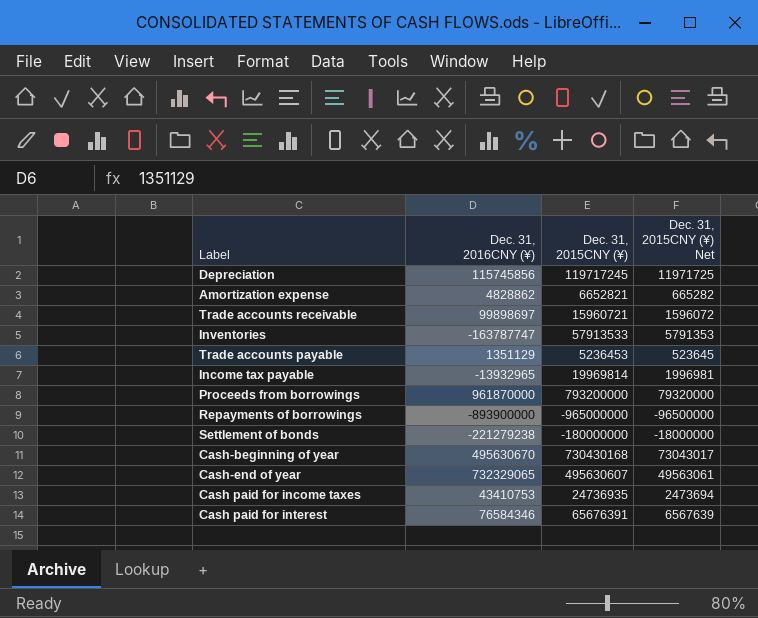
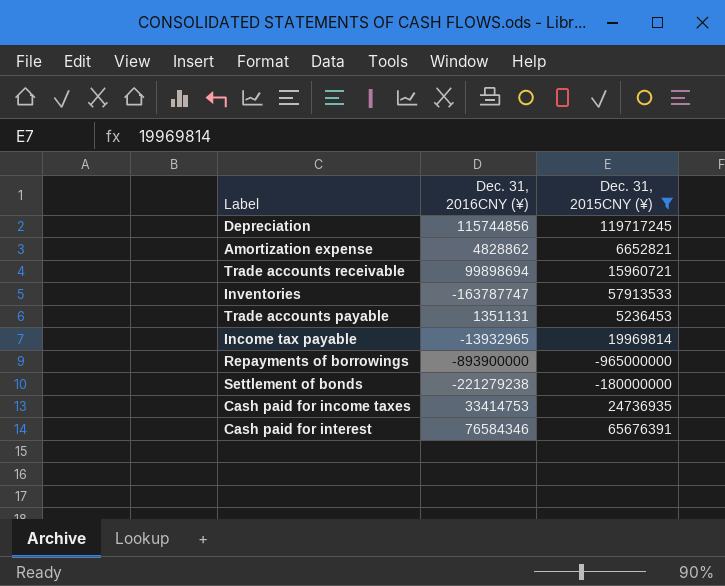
filter: none -> Dec. 31, 2015CNY (¥) <= 119717245
column Dec. 31, 2015CNY (¥) Net | formula: [Dec. 31, 2015CNY (¥)] * 0.1 -> none
Depreciation | Dec. 31, 2016CNY (¥): 115745856 -> 115744856
Trade accounts receivable | Dec. 31, 2016CNY (¥): 99898697 -> 99898694
Trade accounts payable | Dec. 31, 2016CNY (¥): 1351129 -> 1351131
Cash paid for income taxes | Dec. 31, 2016CNY (¥): 43410753 -> 33414753

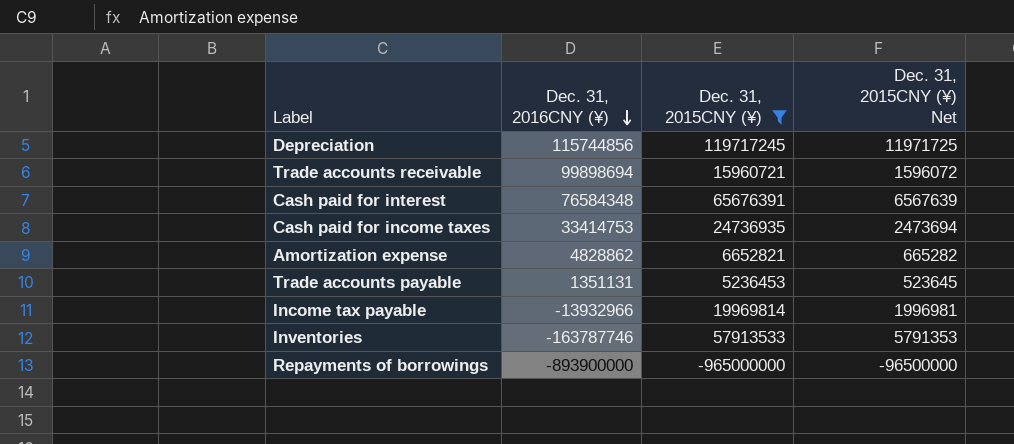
row order: none -> Dec. 31, 2016CNY (¥) descending
column Dec. 31, 2015CNY (¥) Net | formula: none -> [Dec. 31, 2015CNY (¥)] * 0.1
row Settlement of bonds: -221279238 | -180000000 -> none
Cash paid for interest | Dec. 31, 2016CNY (¥): 76584346 -> 76584348
Income tax payable | Dec. 31, 2016CNY (¥): -13932965 -> -13932966
Inventories | Dec. 31, 2016CNY (¥): -163787747 -> -163787746

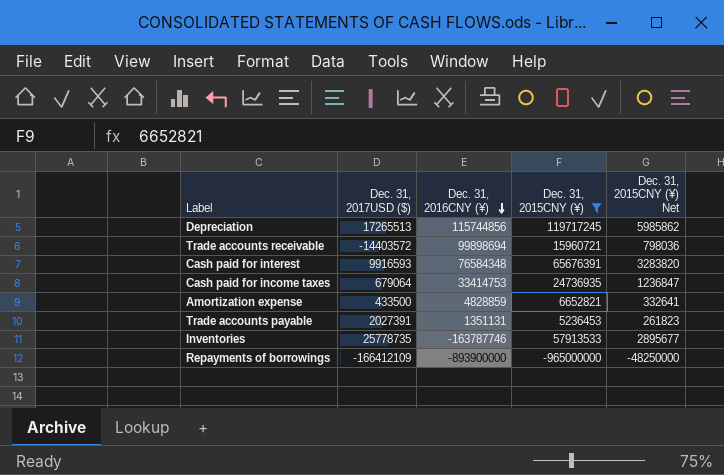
column Dec. 31, 2017USD ($) | position: none -> 2
column Dec. 31, 2015CNY (¥) Net | formula: [Dec. 31, 2015CNY (¥)] * 0.1 -> [Dec. 31, 2015CNY (¥)] * 0.05
row Income tax payable: -13932966 | 19969814 | 1996981 -> none
Amortization expense | Dec. 31, 2016CNY (¥): 4828862 -> 4828859

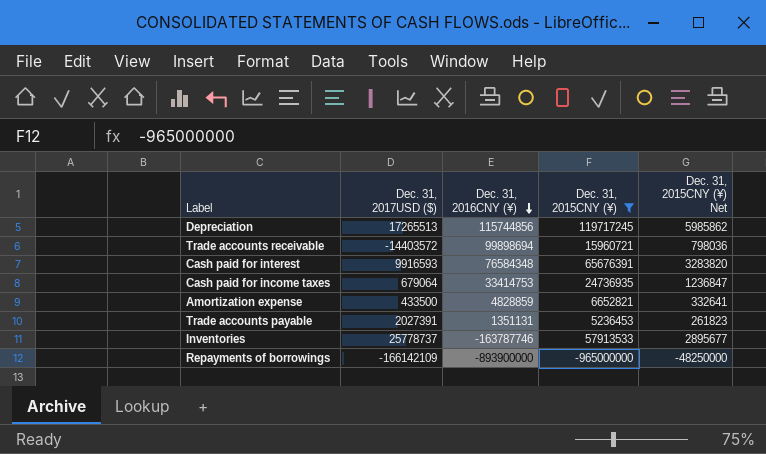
Inventories | Dec. 31, 2017USD ($): 25778735 -> 25778737
Repayments of borrowings | Dec. 31, 2017USD ($): -166412109 -> -166142109

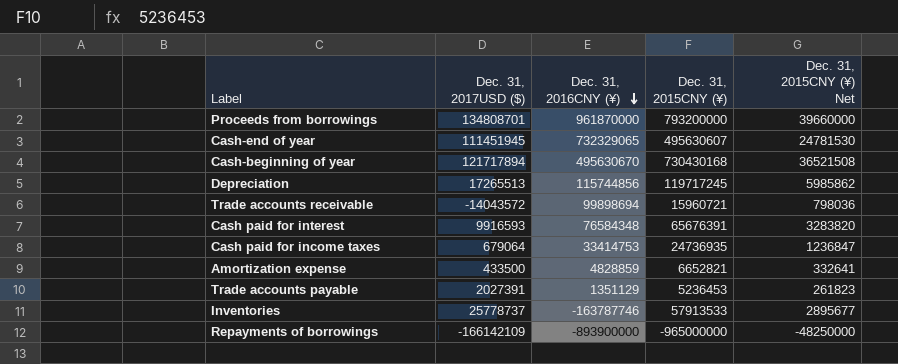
filter: Dec. 31, 2015CNY (¥) <= 119717245 -> none
Trade accounts receivable | Dec. 31, 2017USD ($): -14403572 -> -14043572
Trade accounts payable | Dec. 31, 2016CNY (¥): 1351131 -> 1351129

